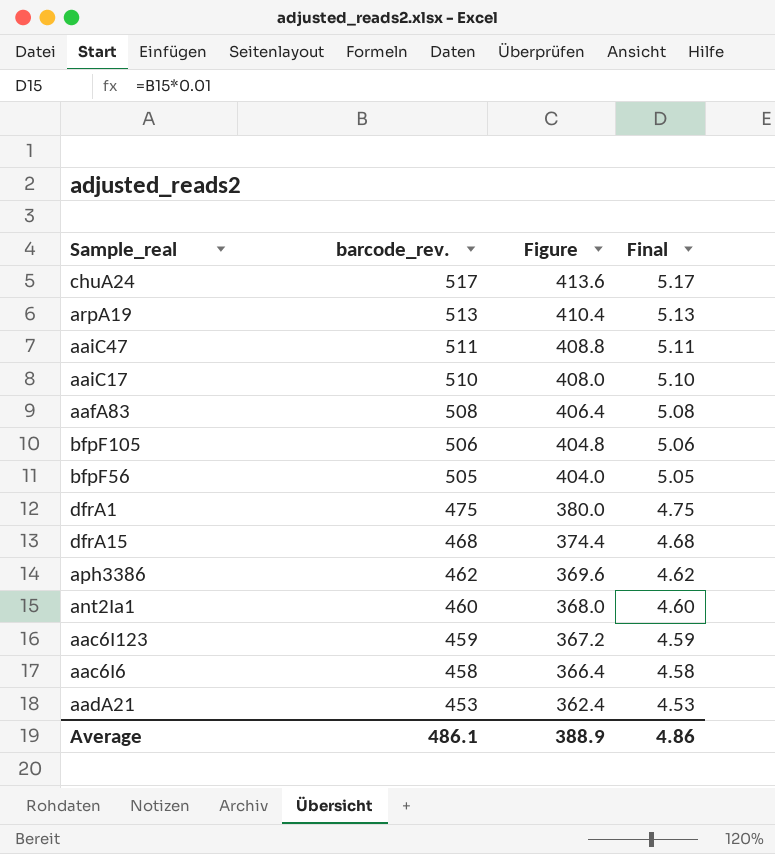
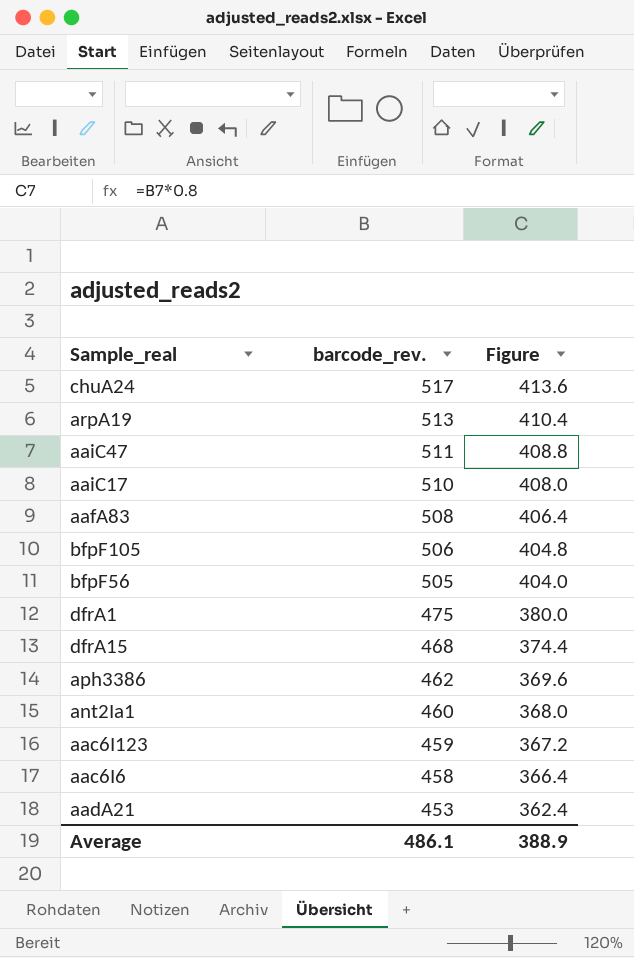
column Final | formula: [barcode_rev.] * 0.01 -> none

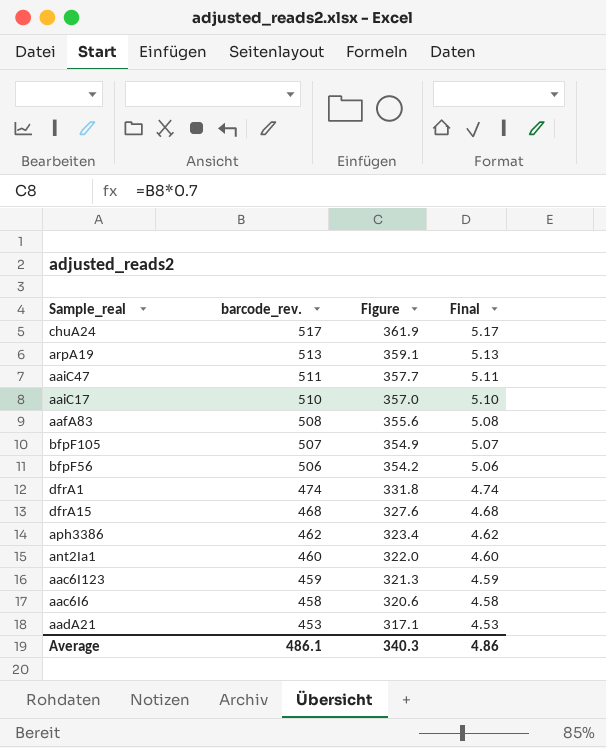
column Figure | formula: [barcode_rev.] * 0.8 -> [barcode_rev.] * 0.7
column Final | formula: none -> [barcode_rev.] * 0.01
bfpF105 | barcode_rev.: 506 -> 507
bfpF56 | barcode_rev.: 505 -> 506
dfrA1 | barcode_rev.: 475 -> 474
Average | Figure: 388.9 -> 340.3

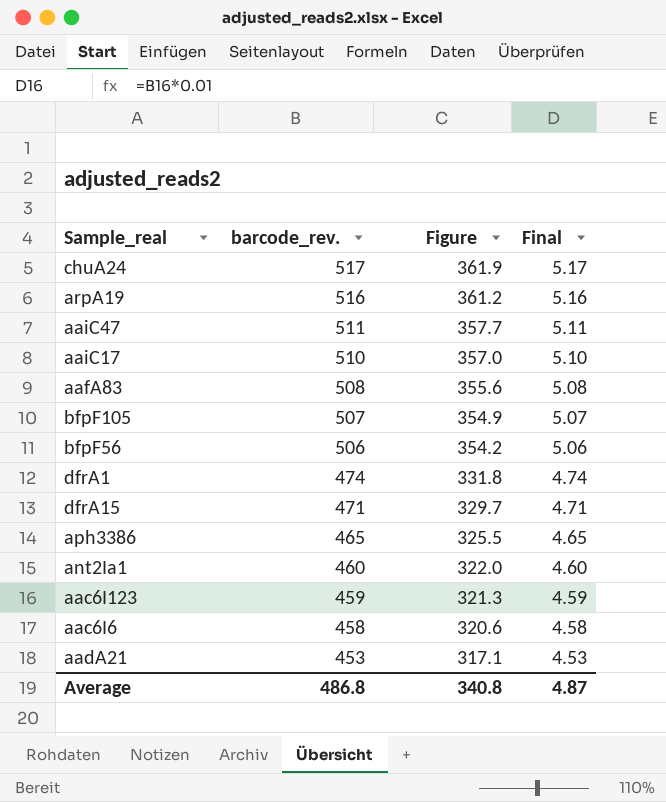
arpA19 | barcode_rev.: 513 -> 516
arpA19 | Figure: 359.1 -> 361.2
arpA19 | Final: 5.13 -> 5.16
dfrA15 | barcode_rev.: 468 -> 471
dfrA15 | Figure: 327.6 -> 329.7
dfrA15 | Final: 4.68 -> 4.71
aph3386 | barcode_rev.: 462 -> 465
aph3386 | Figure: 323.4 -> 325.5
aph3386 | Final: 4.62 -> 4.65
Average | barcode_rev.: 486.1 -> 486.8
Average | Figure: 340.3 -> 340.8
Average | Final: 4.86 -> 4.87

